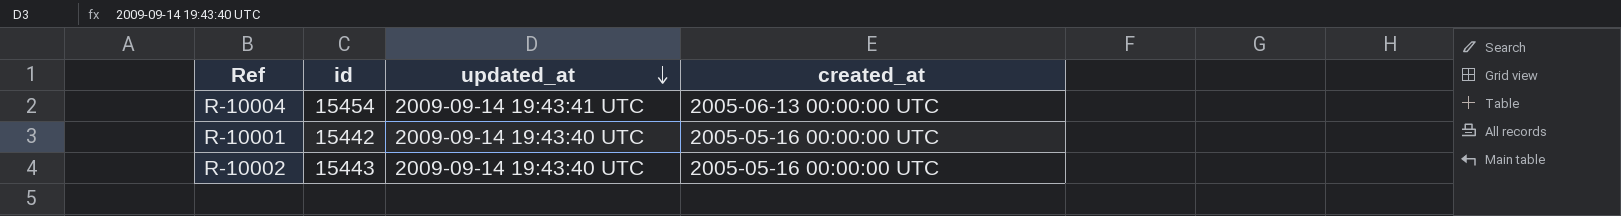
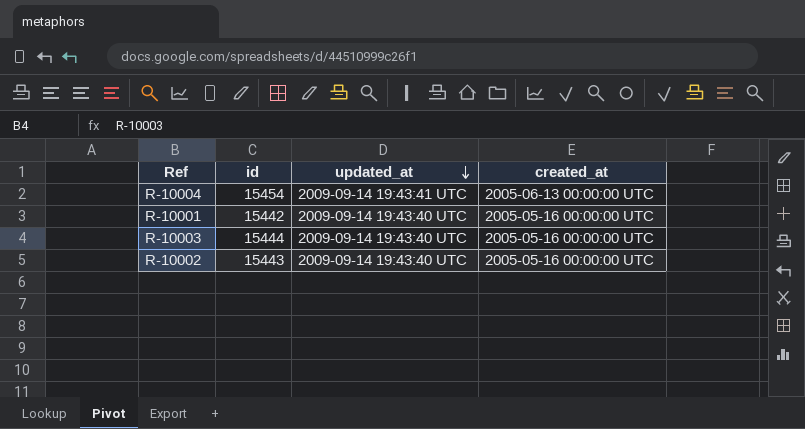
row R-10003: none -> 15444 | 2009-09-14 19:43:40 UTC | 2005-05-16 00:00:00 UTC

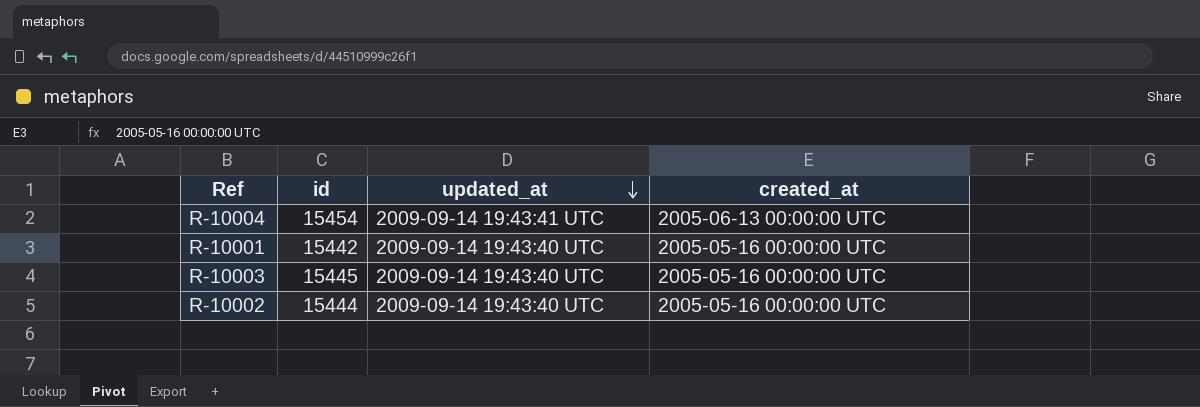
R-10003 | id: 15444 -> 15445
R-10002 | id: 15443 -> 15444

